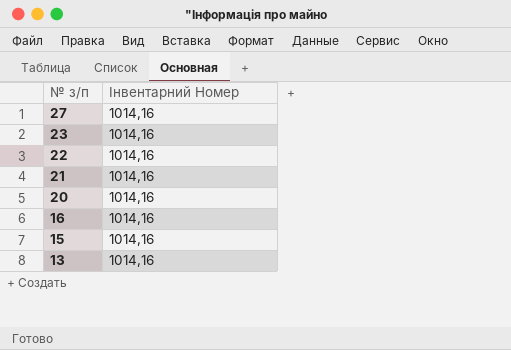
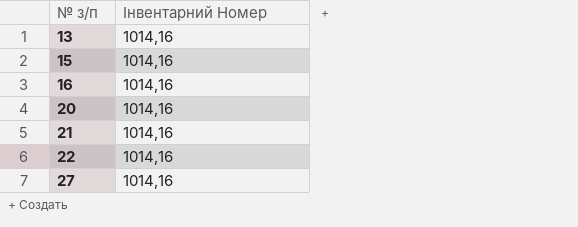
row order: № з/п descending -> № з/п ascending
row 23: 1014,16 -> none

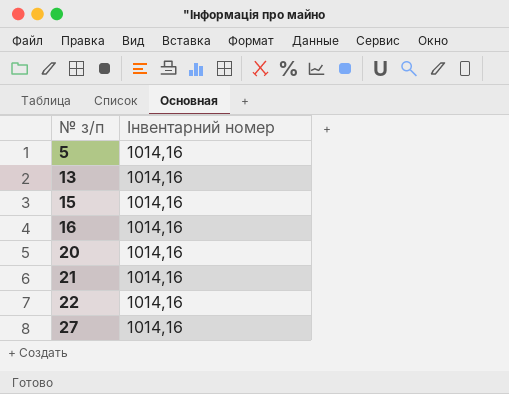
column name: Інвентарний Номер -> Інвентарний номер
row 5: none -> 1014,16

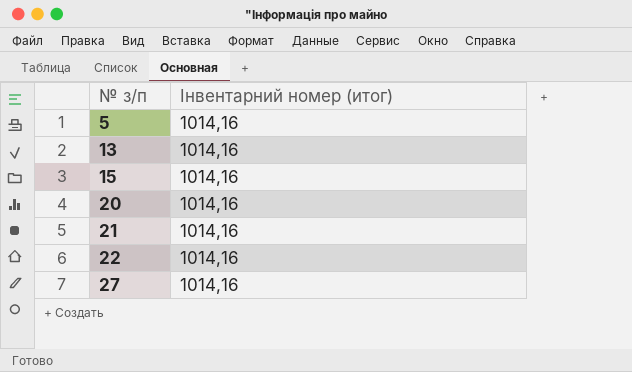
column name: Інвентарний номер -> Інвентарний номер (итог)
row 16: 1014,16 -> none

